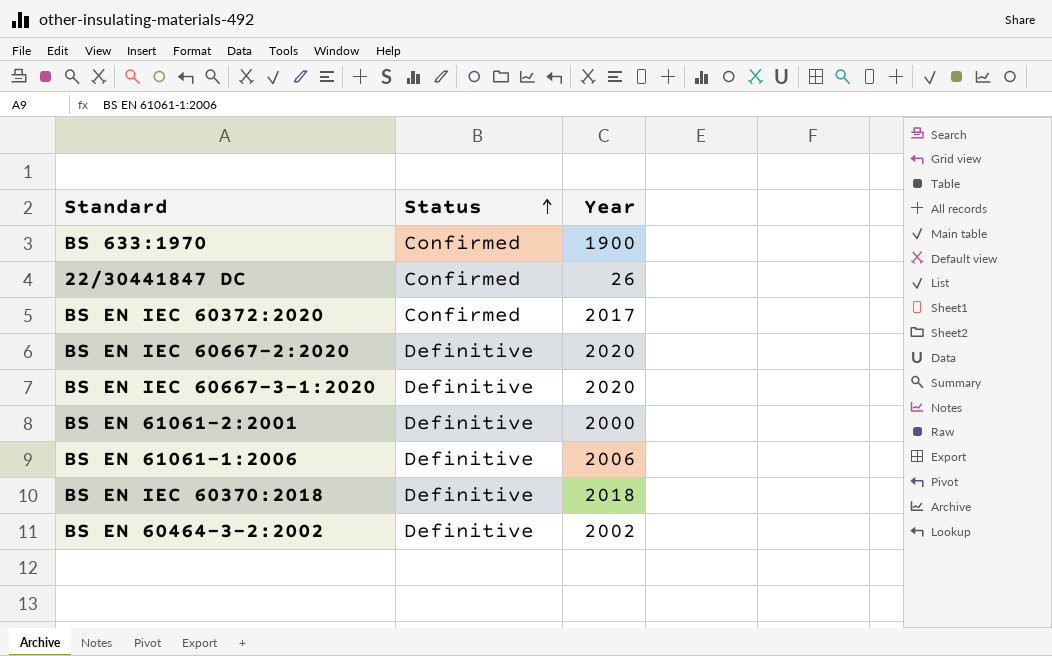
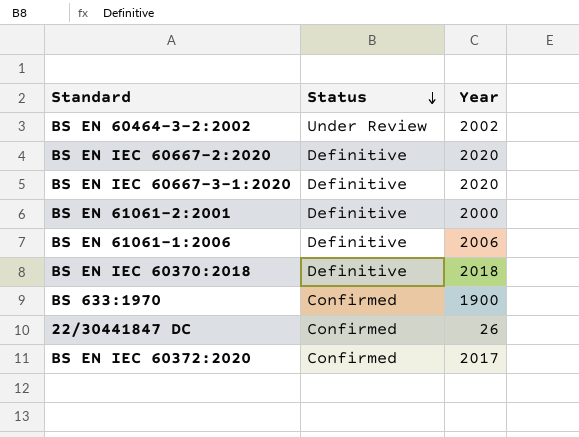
row order: Status ascending -> Status descending
BS EN 60464-3-2:2002 | Status: Definitive -> Under Review

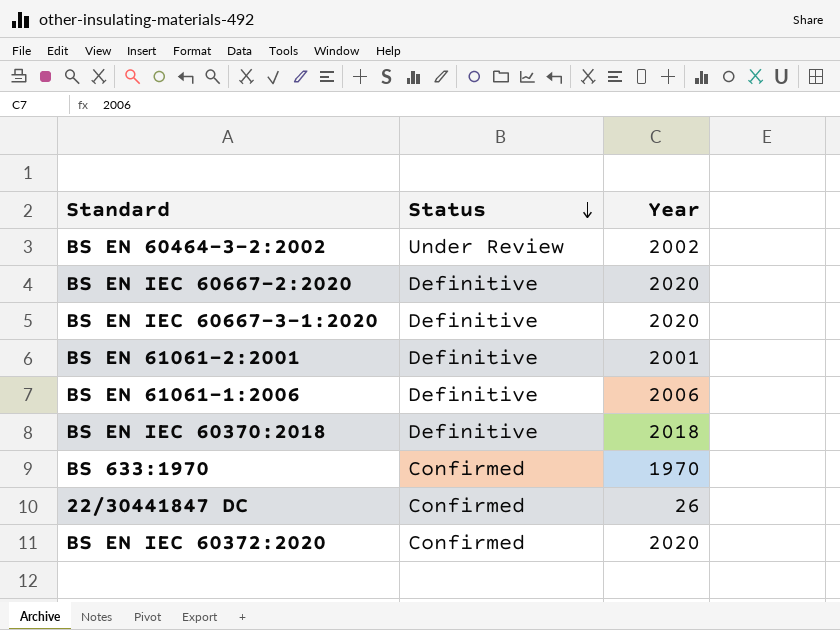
BS EN 61061-2:2001 | Year: 2000 -> 2001
BS 633:1970 | Year: 1900 -> 1970
BS EN IEC 60372:2020 | Year: 2017 -> 2020

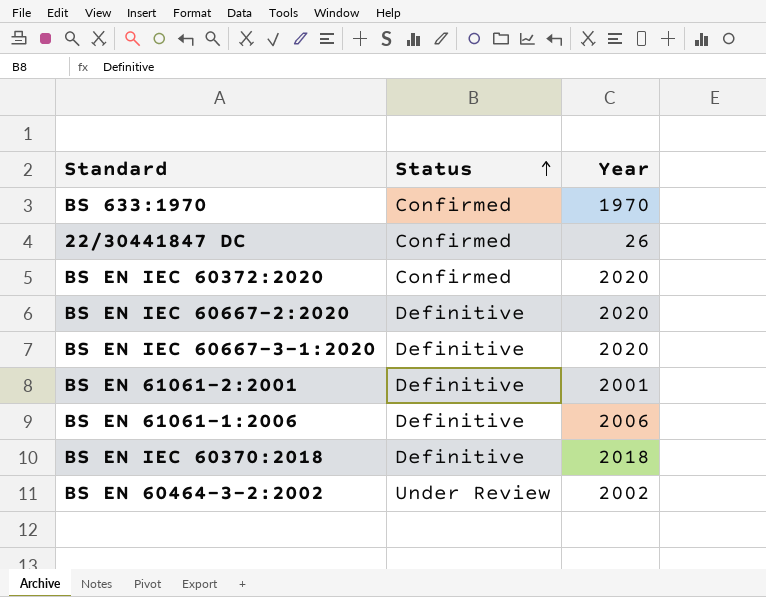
row order: Status descending -> Status ascending

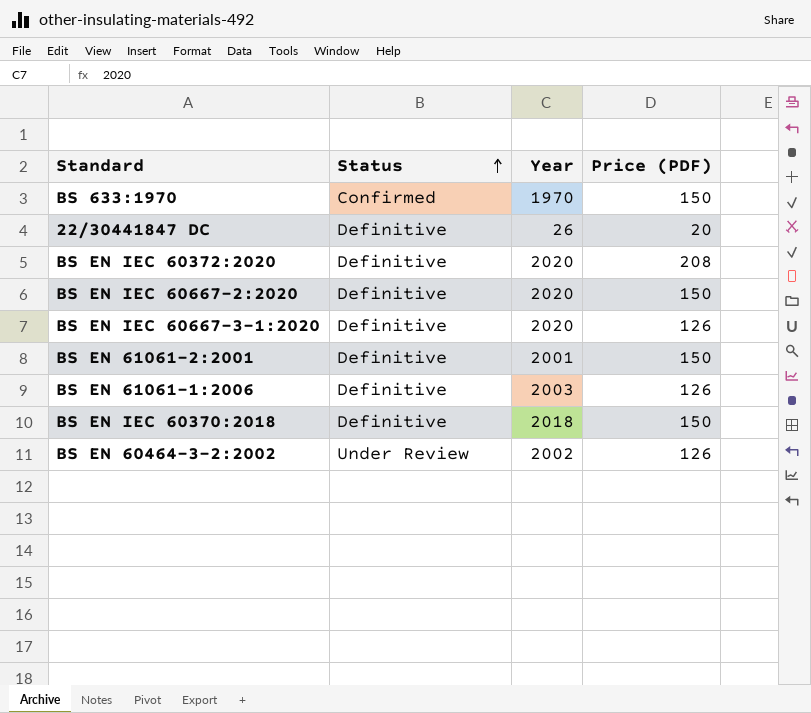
column Price (PDF) | position: none -> 4
22/30441847 DC | Status: Confirmed -> Definitive
BS EN IEC 60372:2020 | Status: Confirmed -> Definitive
BS EN 61061-1:2006 | Year: 2006 -> 2003

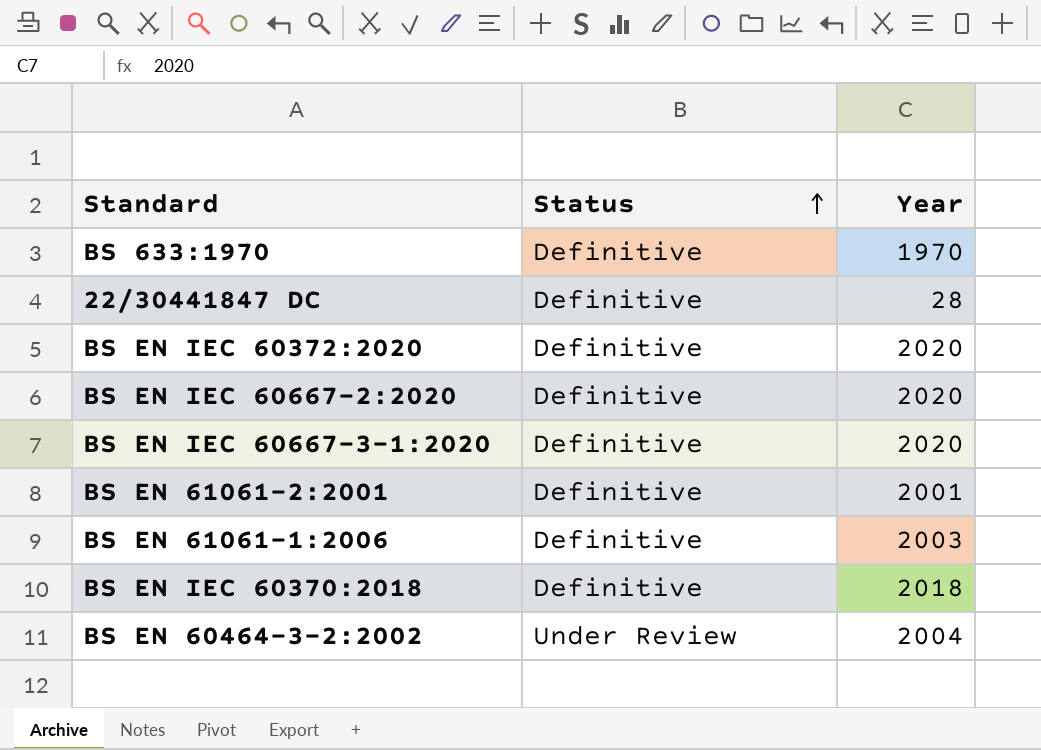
column Price (PDF) | position: 4 -> none
BS 633:1970 | Status: Confirmed -> Definitive
22/30441847 DC | Year: 26 -> 28
BS EN 60464-3-2:2002 | Year: 2002 -> 2004

